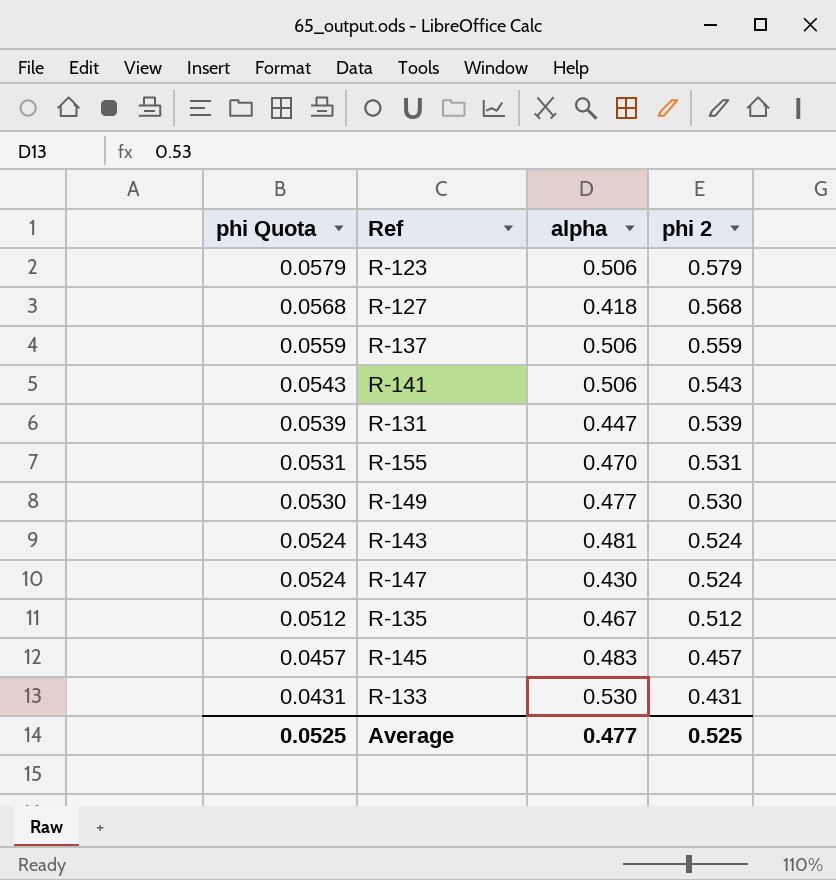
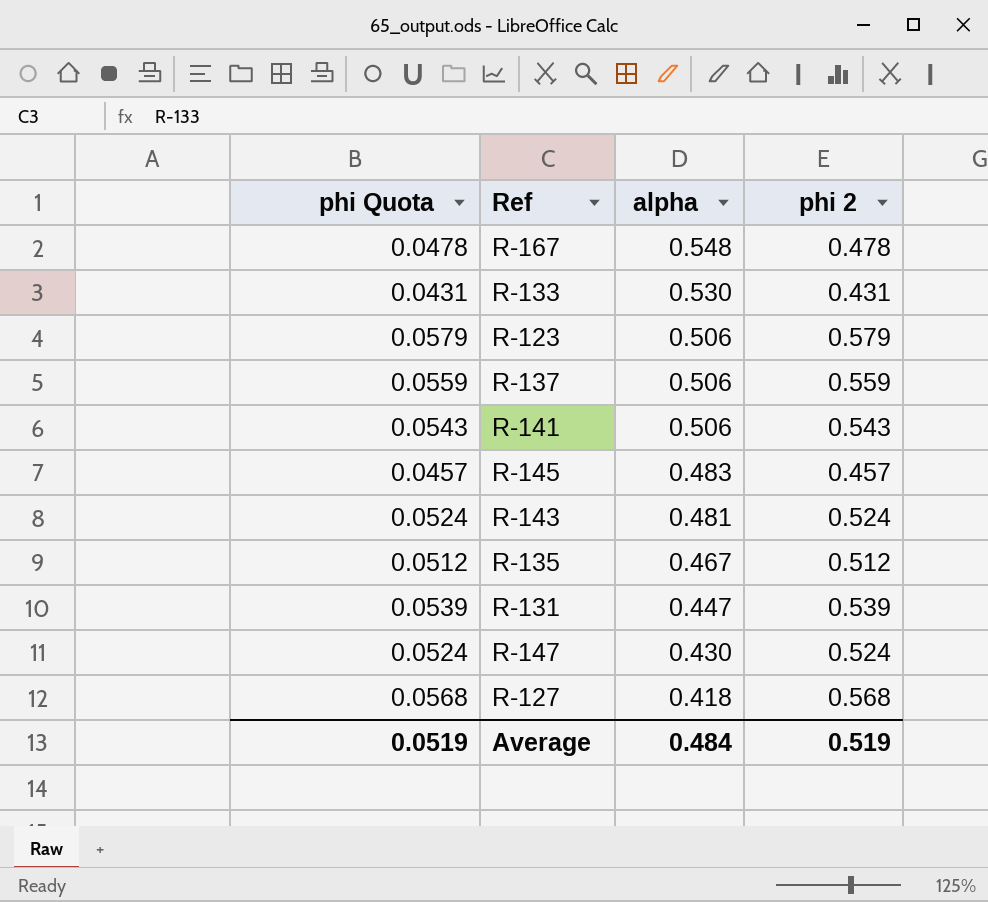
row order: phi Quota descending -> alpha descending
row R-155: 0.0531 | 0.470 | 0.531 -> none
row R-149: 0.0530 | 0.477 | 0.530 -> none
row R-167: none -> 0.0478 | 0.548 | 0.478
Average | phi Quota: 0.0525 -> 0.0519
Average | alpha: 0.477 -> 0.484
Average | phi 2: 0.525 -> 0.519

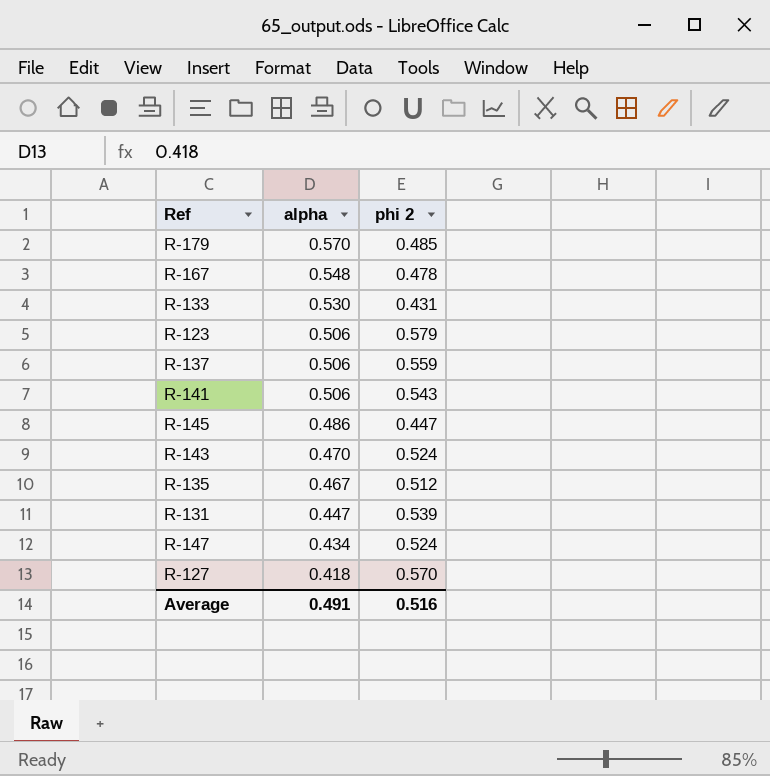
column phi Quota | formula: [phi 2] * 0.1 -> none
row R-179: none -> 0.570 | 0.485
R-145 | alpha: 0.483 -> 0.486
R-145 | phi 2: 0.457 -> 0.447
R-143 | alpha: 0.481 -> 0.470
R-147 | alpha: 0.430 -> 0.434
R-127 | phi 2: 0.568 -> 0.570
Average | alpha: 0.484 -> 0.491
Average | phi 2: 0.519 -> 0.516

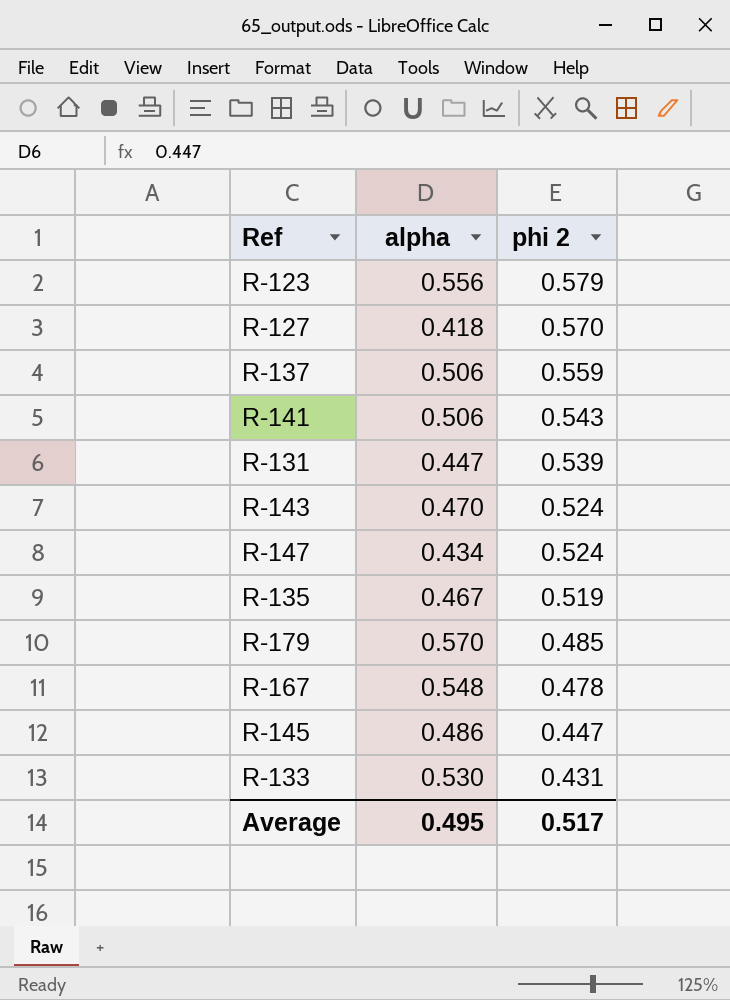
row order: alpha descending -> phi 2 descending
R-123 | alpha: 0.506 -> 0.556
R-135 | phi 2: 0.512 -> 0.519
Average | alpha: 0.491 -> 0.495
Average | phi 2: 0.516 -> 0.517

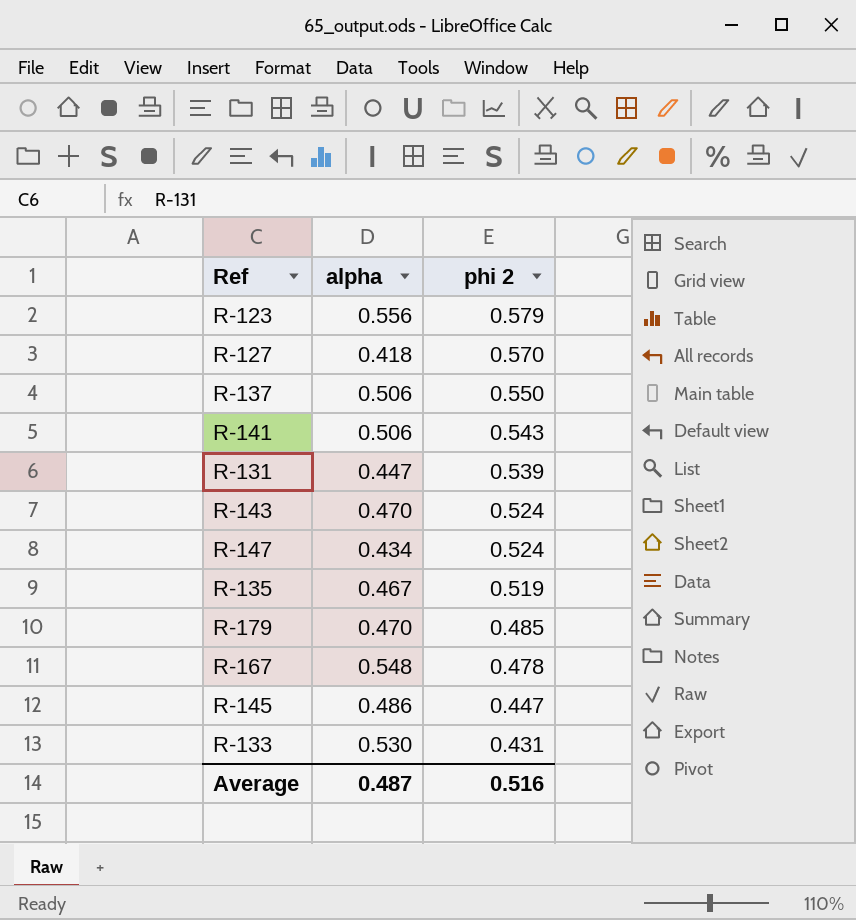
R-137 | phi 2: 0.559 -> 0.550
R-179 | alpha: 0.570 -> 0.470
Average | alpha: 0.495 -> 0.487
Average | phi 2: 0.517 -> 0.516

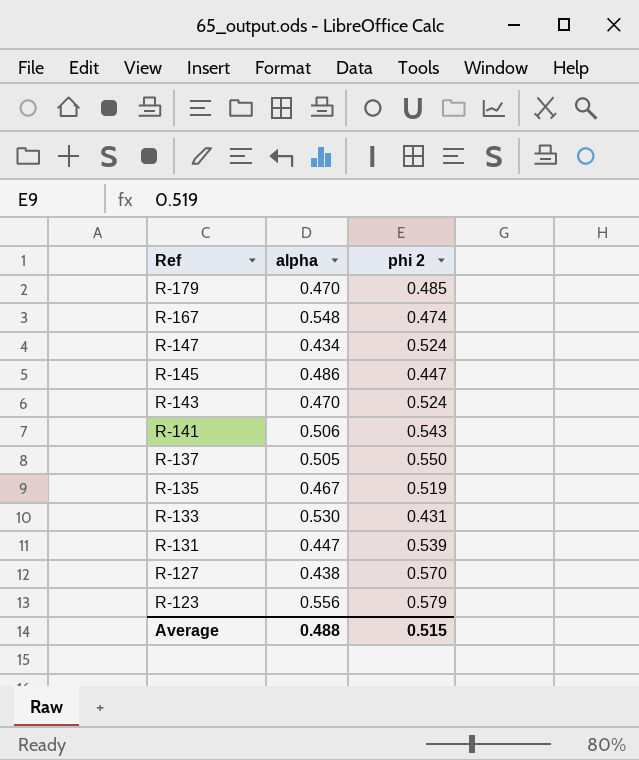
row order: phi 2 descending -> Ref descending
R-167 | phi 2: 0.478 -> 0.474
R-137 | alpha: 0.506 -> 0.505
R-127 | alpha: 0.418 -> 0.438
Average | alpha: 0.487 -> 0.488
Average | phi 2: 0.516 -> 0.515

